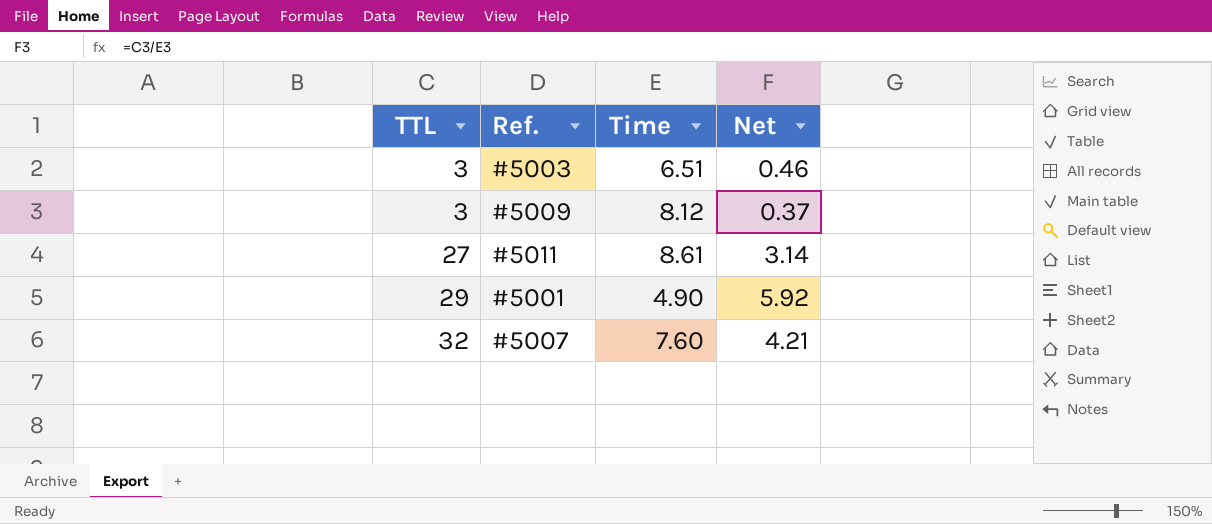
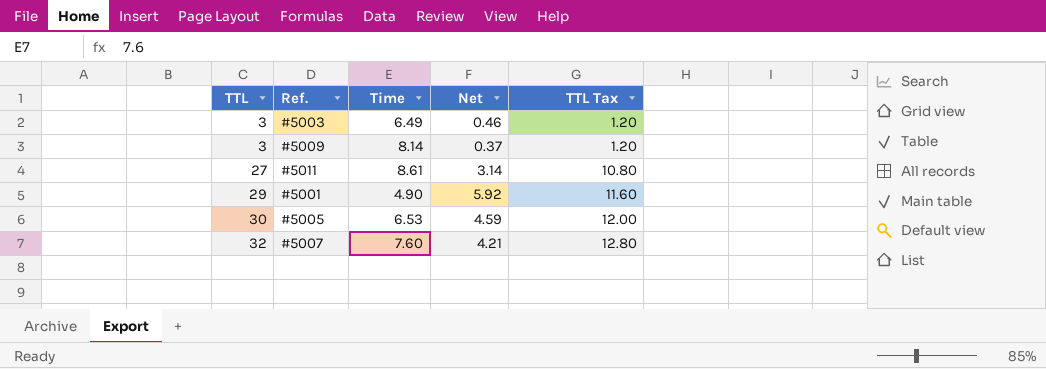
column TTL Tax | formula: none -> [TTL] * 0.4
#5003 | Time: 6.51 -> 6.49
#5009 | Time: 8.12 -> 8.14
row #5005: none -> 30 | 6.53 | 4.59 | 12.00

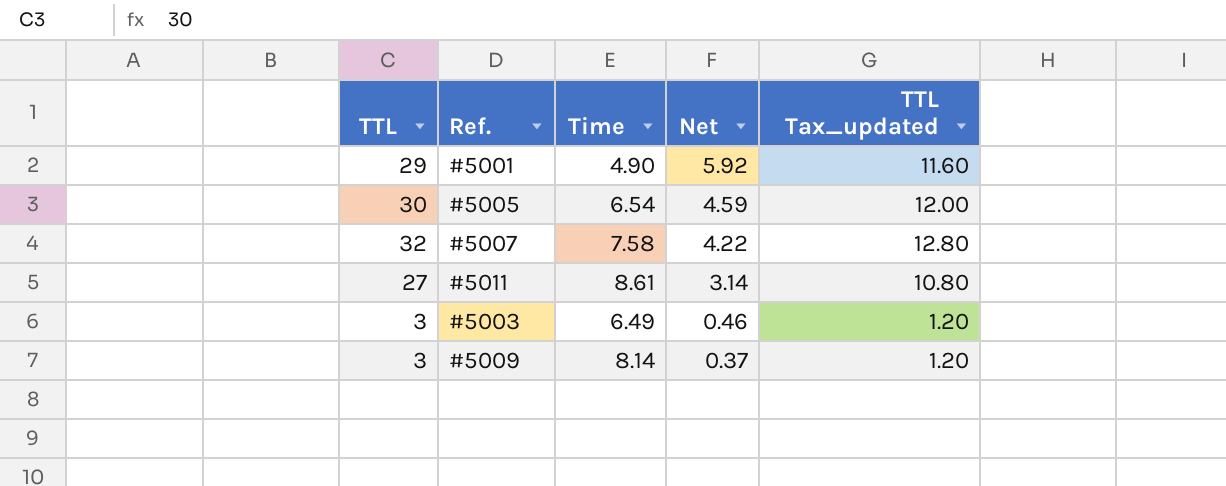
row order: TTL ascending -> Net descending
column name: TTL Tax -> TTL Tax_updated
#5005 | Time: 6.53 -> 6.54
#5007 | Time: 7.60 -> 7.58
#5007 | Net: 4.21 -> 4.22

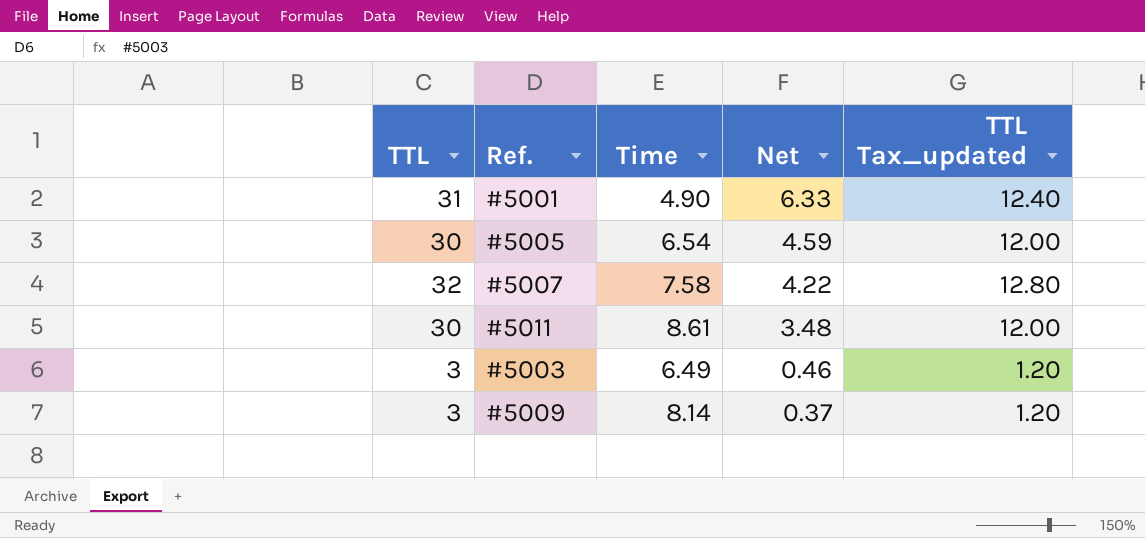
#5001 | TTL: 29 -> 31
#5001 | Net: 5.92 -> 6.33
#5001 | TTL Tax_updated: 11.60 -> 12.40
#5011 | TTL: 27 -> 30
#5011 | Net: 3.14 -> 3.48
#5011 | TTL Tax_updated: 10.80 -> 12.00

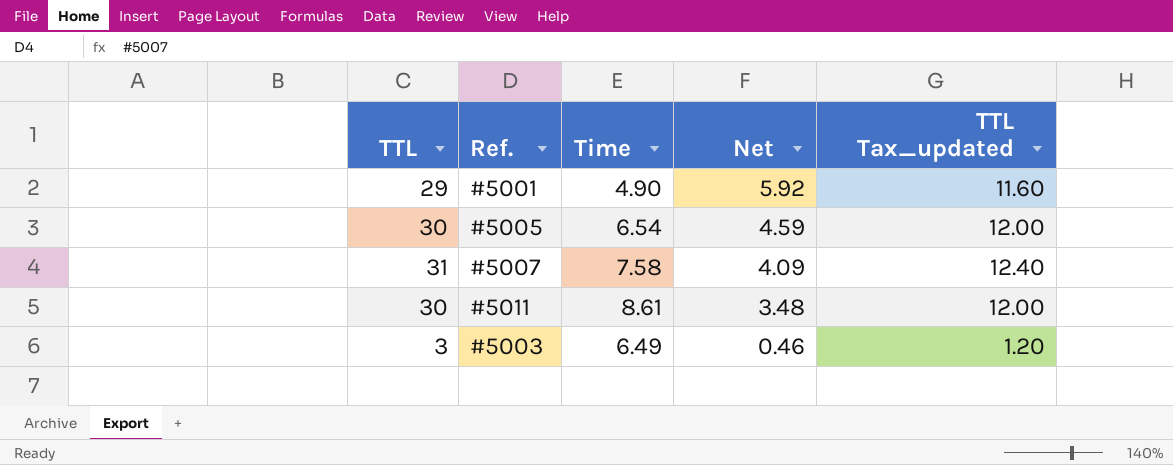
row #5009: 3 | 8.14 | 0.37 | 1.20 -> none
#5001 | TTL: 31 -> 29
#5001 | Net: 6.33 -> 5.92
#5001 | TTL Tax_updated: 12.40 -> 11.60
#5007 | TTL: 32 -> 31
#5007 | Net: 4.22 -> 4.09
#5007 | TTL Tax_updated: 12.80 -> 12.40

